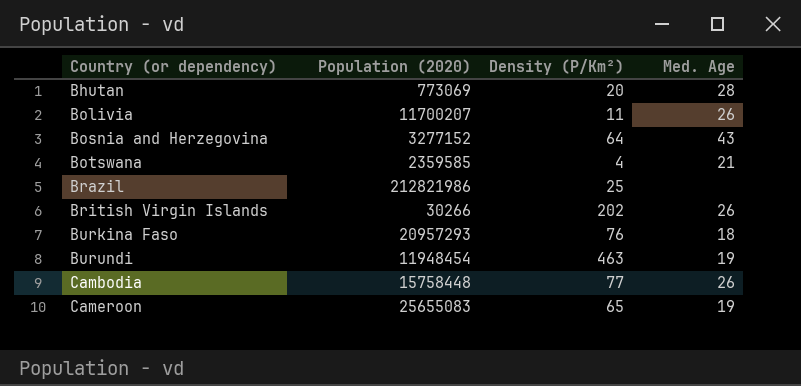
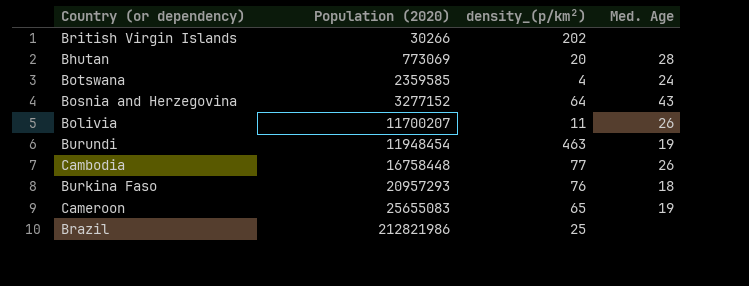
row order: Country (or dependency) ascending -> Population (2020) ascending
column name: Density (P/Km²) -> density_(p/km²)
British Virgin Islands | Med. Age: 26 -> none
Botswana | Med. Age: 21 -> 24
Cambodia | Population (2020): 15758448 -> 16758448

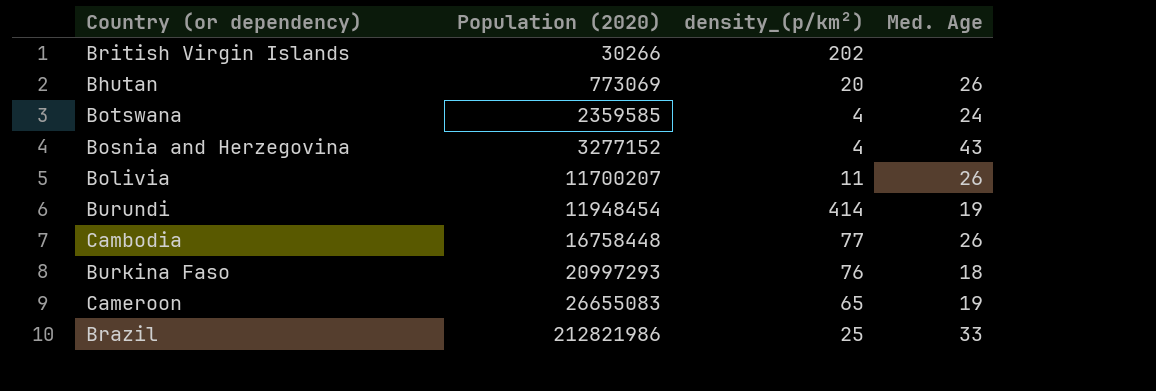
Bhutan | Med. Age: 28 -> 26
Bosnia and Herzegovina | density_(p/km²): 64 -> 4
Burundi | density_(p/km²): 463 -> 414
Burkina Faso | Population (2020): 20957293 -> 20997293
Cameroon | Population (2020): 25655083 -> 26655083
Brazil | Med. Age: none -> 33

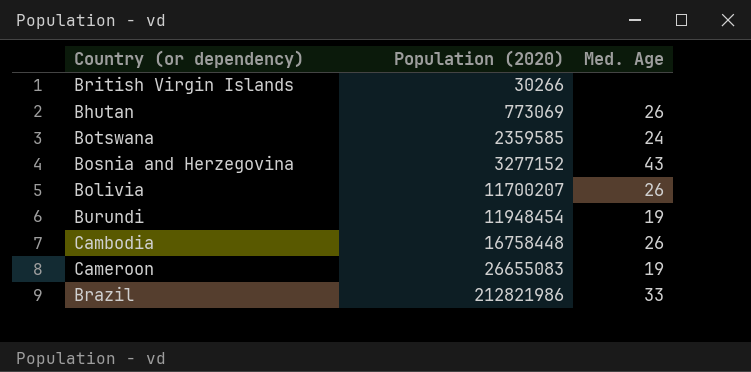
column density_(p/km²) | position: 3 -> none
row Burkina Faso: 20997293 | 76 | 18 -> none

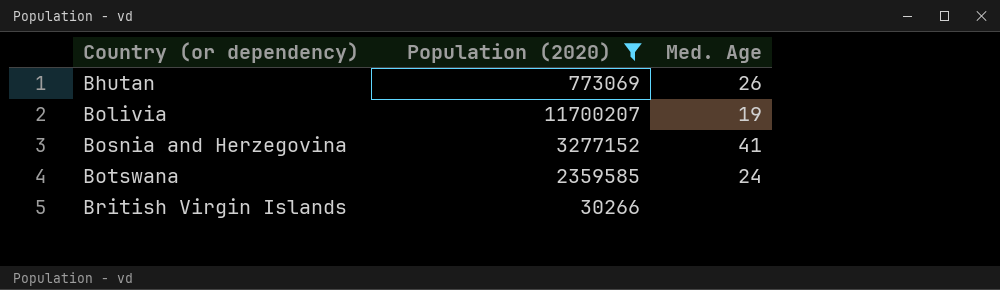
filter: none -> Population (2020) <= 11700207
row order: Population (2020) ascending -> Country (or dependency) ascending
Bolivia | Med. Age: 26 -> 19
Bosnia and Herzegovina | Med. Age: 43 -> 41

